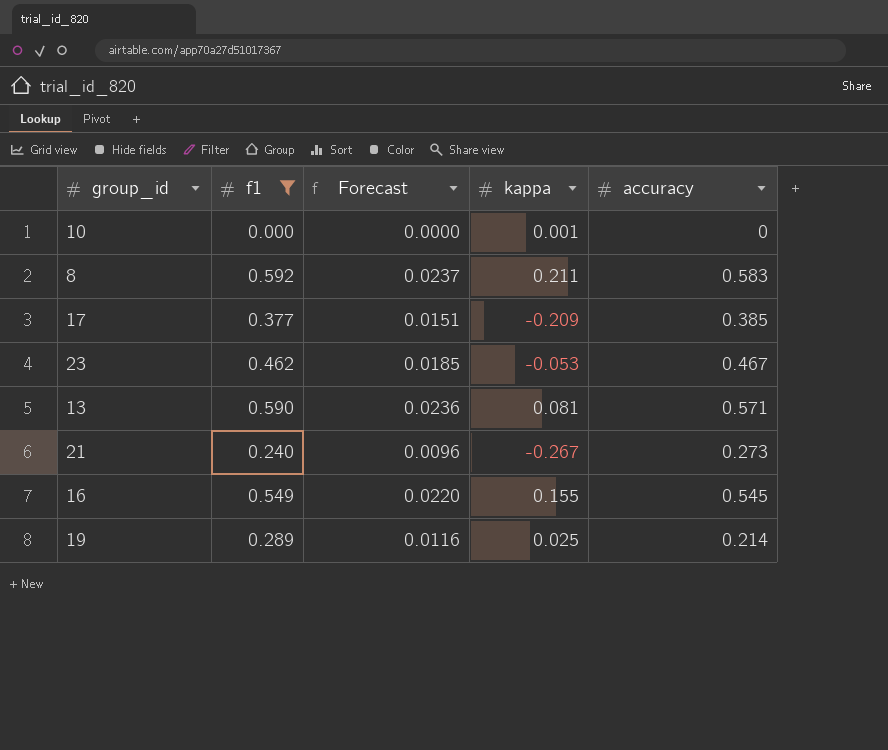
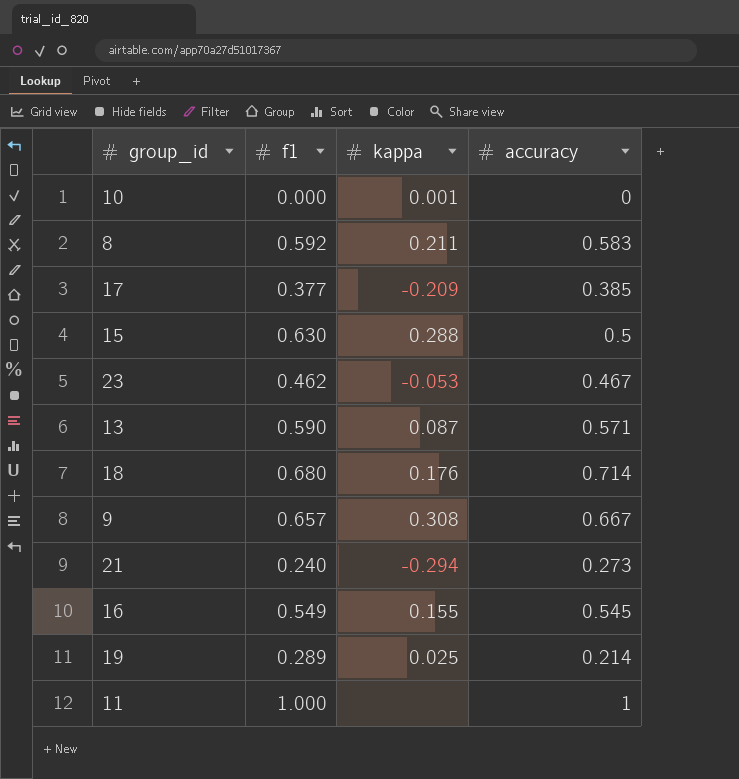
filter: f1 <= 0.592 -> none
column Forecast | formula: [f1] * 0.04 -> none
13 | kappa: 0.081 -> 0.087
21 | kappa: -0.267 -> -0.294

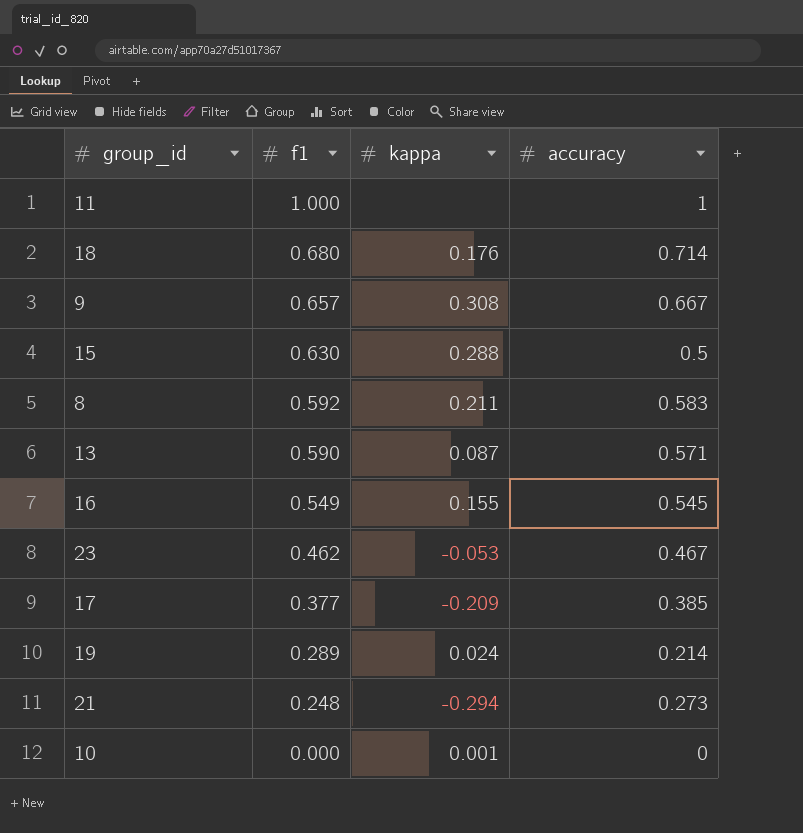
row order: none -> f1 descending
19 | kappa: 0.025 -> 0.024
21 | f1: 0.240 -> 0.248

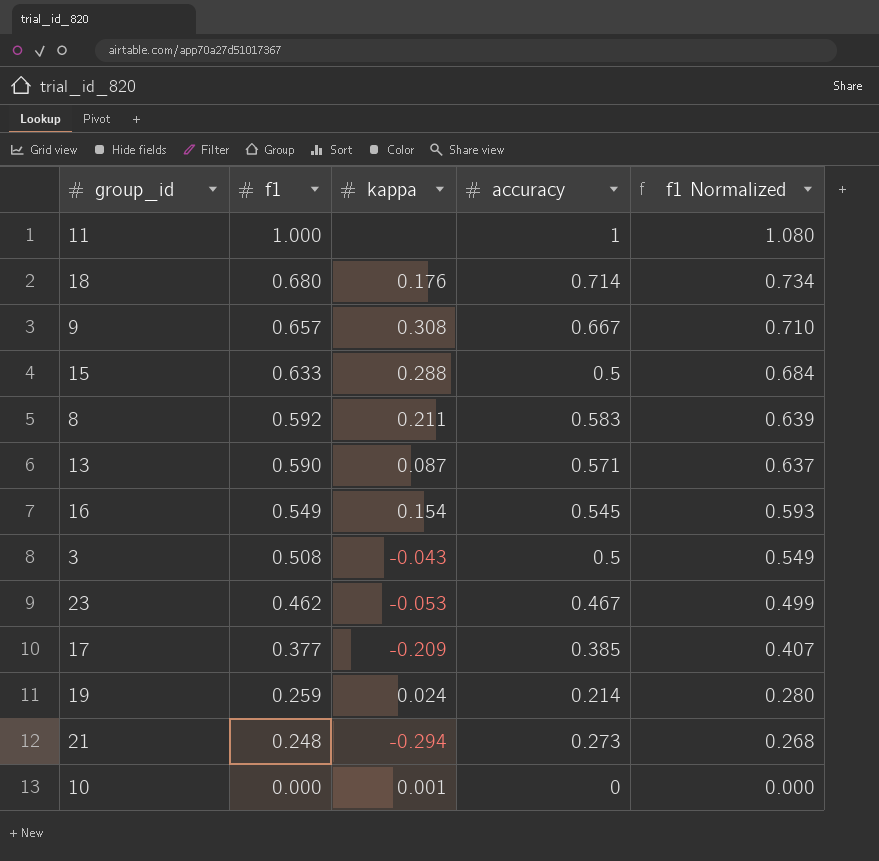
column f1 Normalized | formula: none -> [f1] * 1.08
15 | f1: 0.630 -> 0.633
16 | kappa: 0.155 -> 0.154
row 3: none -> 0.508 | -0.043 | 0.5 | 0.549
19 | f1: 0.289 -> 0.259

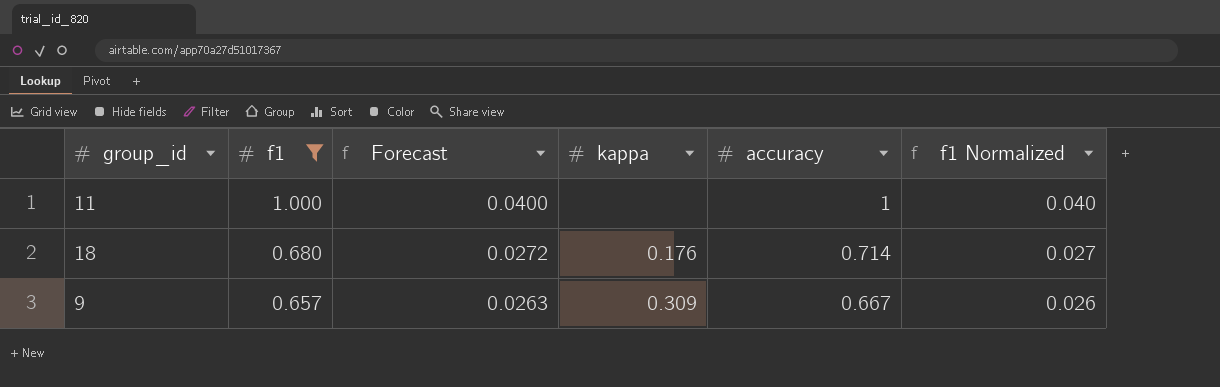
filter: none -> f1 >= 0.657
column Forecast | formula: none -> [f1] * 0.04
column f1 Normalized | formula: [f1] * 1.08 -> [f1] * 0.04
9 | kappa: 0.308 -> 0.309

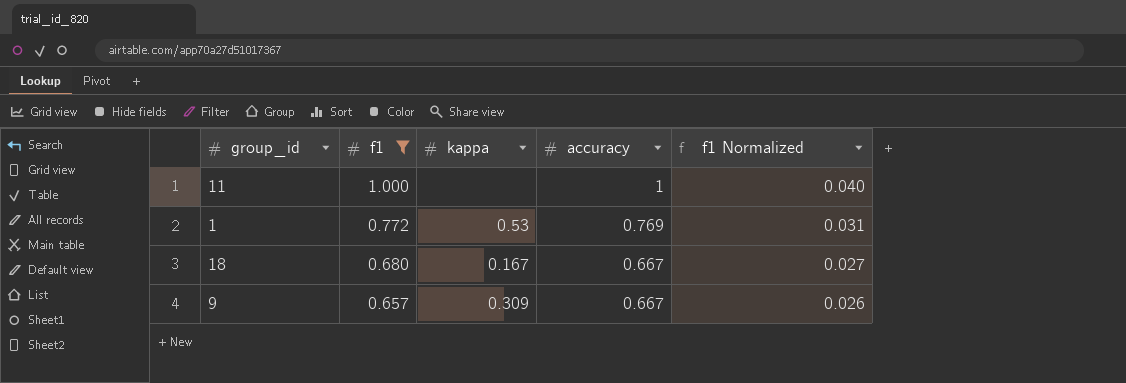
column Forecast | formula: [f1] * 0.04 -> none
row 1: none -> 0.772 | 0.53 | 0.769 | 0.031
18 | kappa: 0.176 -> 0.167
18 | accuracy: 0.714 -> 0.667

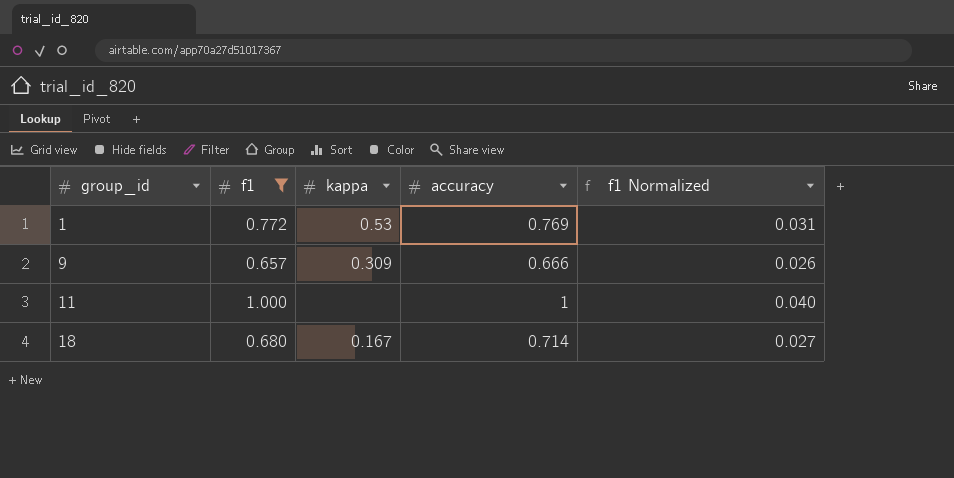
row order: f1 descending -> group_id ascending
9 | accuracy: 0.667 -> 0.666
18 | accuracy: 0.667 -> 0.714

